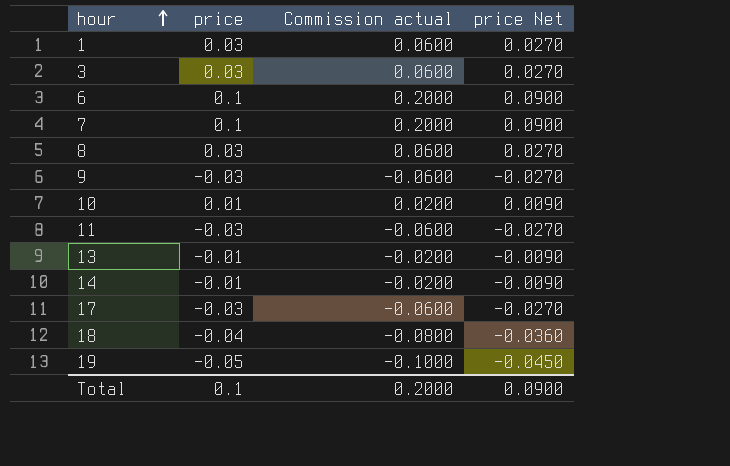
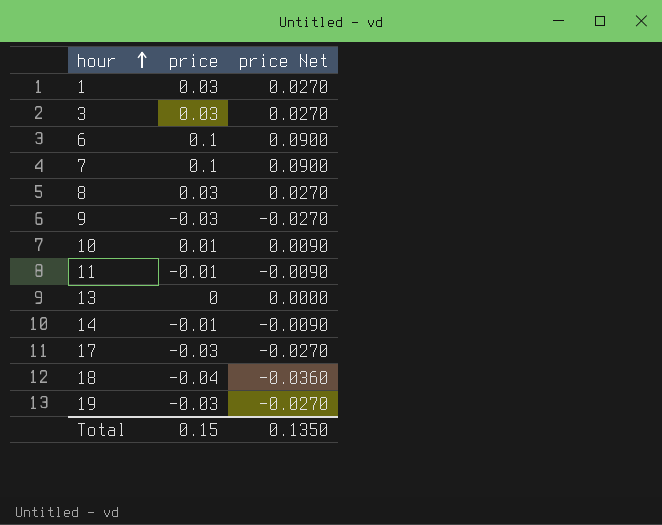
column Commission actual | formula: [price] * 2 -> none
11 | price: -0.03 -> -0.01
11 | price Net: -0.0270 -> -0.0090
13 | price: -0.01 -> 0
13 | price Net: -0.0090 -> 0.0000
19 | price: -0.05 -> -0.03
19 | price Net: -0.0450 -> -0.0270
Total | price: 0.1 -> 0.15
Total | price Net: 0.0900 -> 0.1350

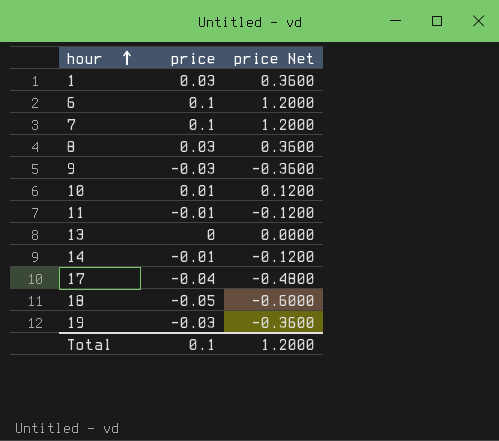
column price Net | formula: [price] * 0.9 -> [price] * 12
row 3: 0.03 | 0.0270 -> none
17 | price: -0.03 -> -0.04
18 | price: -0.04 -> -0.05
Total | price: 0.15 -> 0.1
Total | price Net: 0.1350 -> 1.2000

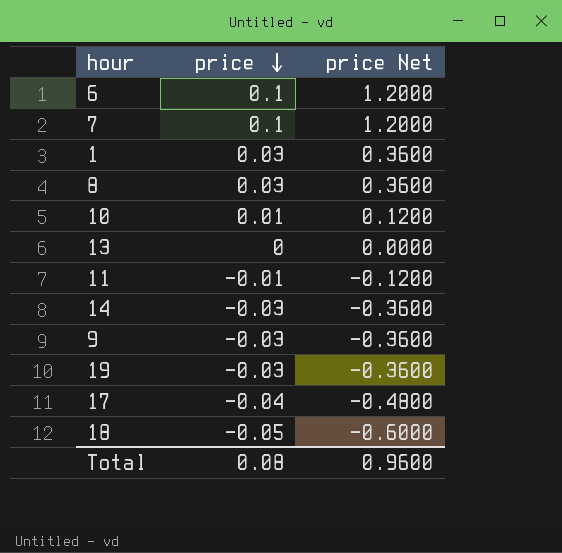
row order: hour ascending -> price descending
14 | price: -0.01 -> -0.03
14 | price Net: -0.1200 -> -0.3600
Total | price: 0.1 -> 0.08
Total | price Net: 1.2000 -> 0.9600

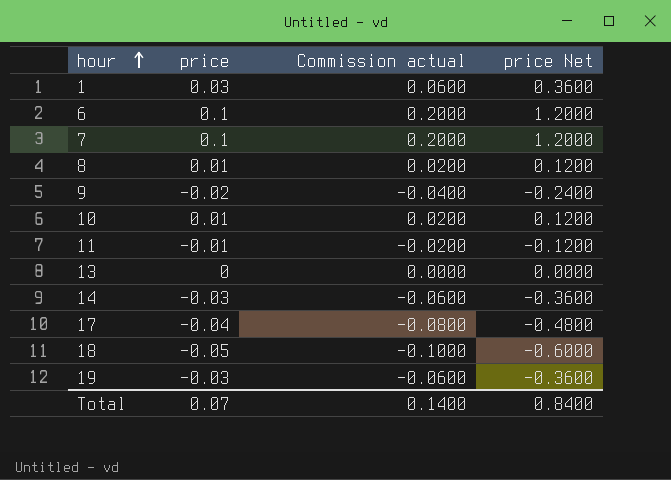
row order: price descending -> hour ascending
column Commission actual | formula: none -> [price] * 2
8 | price: 0.03 -> 0.01
8 | price Net: 0.3600 -> 0.1200
9 | price: -0.03 -> -0.02
9 | price Net: -0.3600 -> -0.2400
Total | price: 0.08 -> 0.07
Total | price Net: 0.9600 -> 0.8400

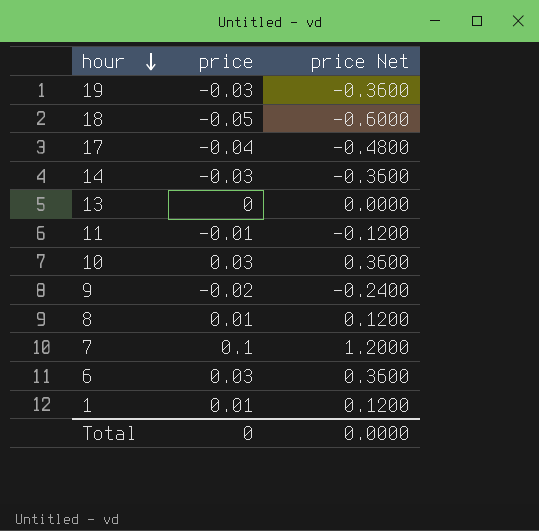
row order: hour ascending -> hour descending
column Commission actual | formula: [price] * 2 -> none
10 | price: 0.01 -> 0.03
10 | price Net: 0.1200 -> 0.3600
6 | price: 0.1 -> 0.03
6 | price Net: 1.2000 -> 0.3600
1 | price: 0.03 -> 0.01
1 | price Net: 0.3600 -> 0.1200
Total | price: 0.07 -> 0
Total | price Net: 0.8400 -> 0.0000

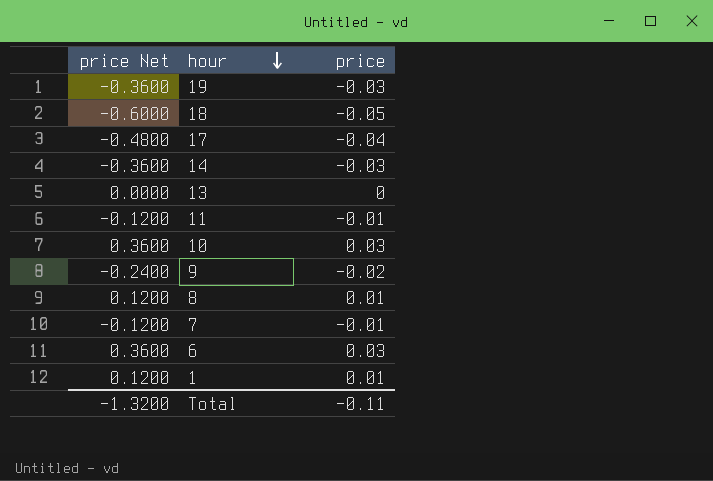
column price Net | position: 3 -> 1
7 | price Net: 1.2000 -> -0.1200
7 | price: 0.1 -> -0.01
Total | price Net: 0.0000 -> -1.3200
Total | price: 0 -> -0.11

